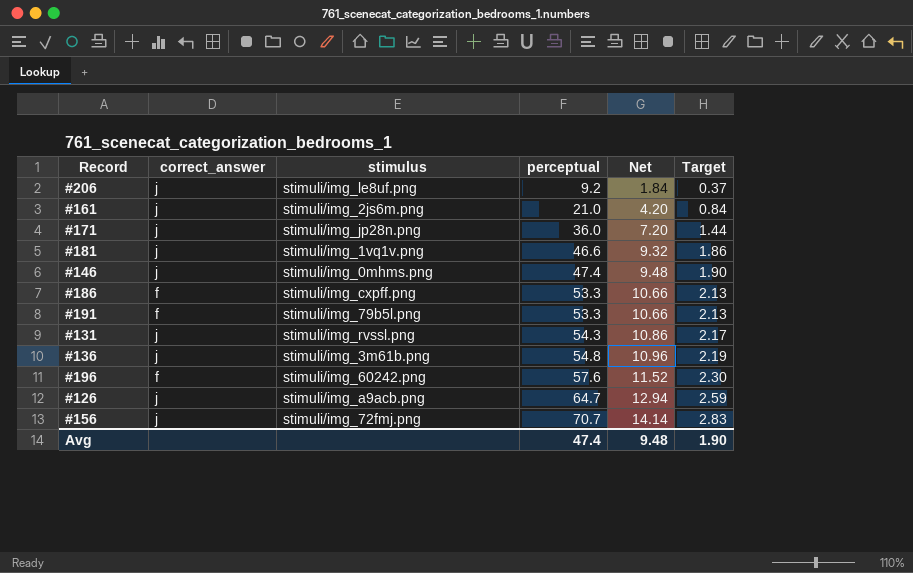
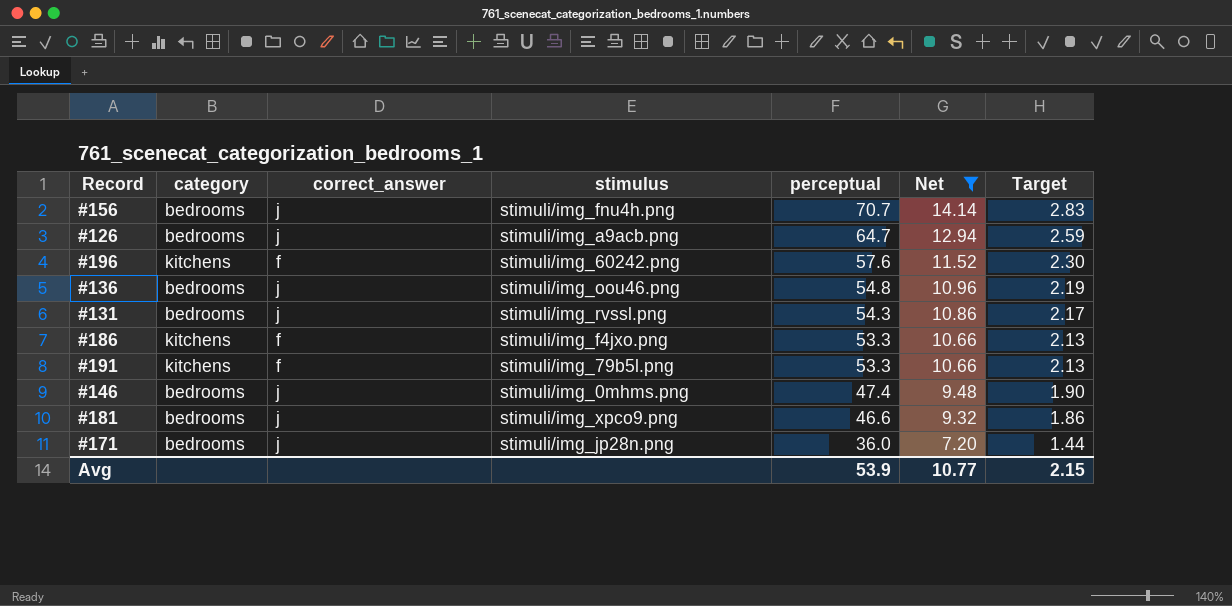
filter: none -> Net >= 7.20
row order: perceptual ascending -> perceptual descending
column category | position: none -> 2
#156 | stimulus: stimuli/img_72fmj.png -> stimuli/img_fnu4h.png
#136 | stimulus: stimuli/img_3m61b.png -> stimuli/img_oou46.png
#186 | stimulus: stimuli/img_cxpff.png -> stimuli/img_f4jxo.png
#181 | stimulus: stimuli/img_1vq1v.png -> stimuli/img_xpco9.png
Avg | perceptual: 47.4 -> 53.9
Avg | Net: 9.48 -> 10.77
Avg | Target: 1.90 -> 2.15

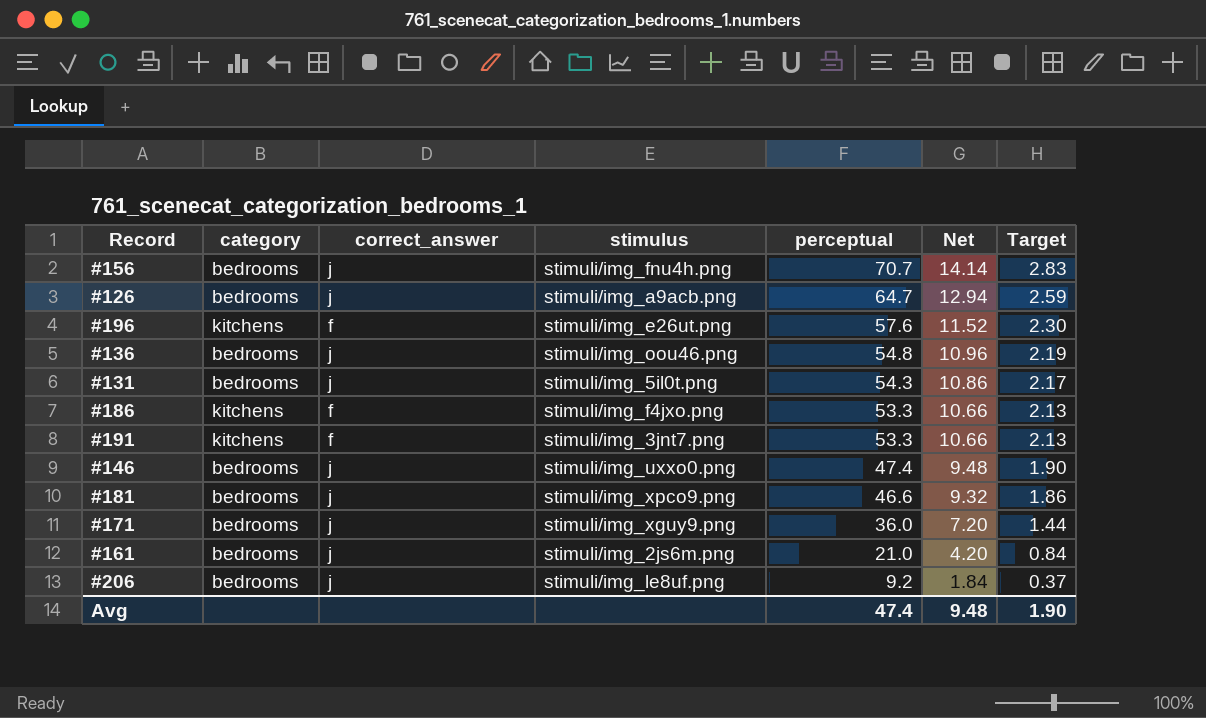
filter: Net >= 7.20 -> none
#196 | stimulus: stimuli/img_60242.png -> stimuli/img_e26ut.png
#131 | stimulus: stimuli/img_rvssl.png -> stimuli/img_5il0t.png
#191 | stimulus: stimuli/img_79b5l.png -> stimuli/img_3jnt7.png
#146 | stimulus: stimuli/img_0mhms.png -> stimuli/img_uxxo0.png
#171 | stimulus: stimuli/img_jp28n.png -> stimuli/img_xguy9.png
Avg | perceptual: 53.9 -> 47.4
Avg | Net: 10.77 -> 9.48
Avg | Target: 2.15 -> 1.90

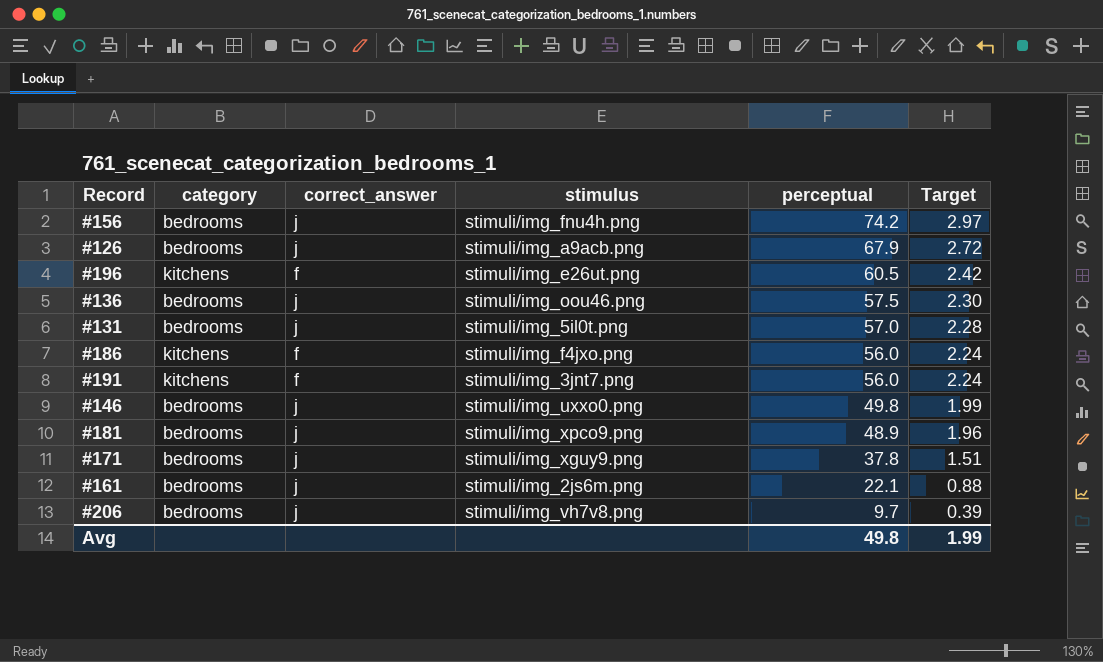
column Net | formula: [perceptual] * 0.2 -> none
#156 | perceptual: 70.7 -> 74.2
#156 | Target: 2.83 -> 2.97
#126 | perceptual: 64.7 -> 67.9
#126 | Target: 2.59 -> 2.72
#196 | perceptual: 57.6 -> 60.5
#196 | Target: 2.30 -> 2.42
#136 | perceptual: 54.8 -> 57.5
#136 | Target: 2.19 -> 2.30
#131 | perceptual: 54.3 -> 57.0
#131 | Target: 2.17 -> 2.28
#186 | perceptual: 53.3 -> 56.0
#186 | Target: 2.13 -> 2.24
#191 | perceptual: 53.3 -> 56.0
#191 | Target: 2.13 -> 2.24
#146 | perceptual: 47.4 -> 49.8
#146 | Target: 1.90 -> 1.99
#181 | perceptual: 46.6 -> 48.9
#181 | Target: 1.86 -> 1.96
#171 | perceptual: 36.0 -> 37.8
#171 | Target: 1.44 -> 1.51
#161 | perceptual: 21.0 -> 22.1
#161 | Target: 0.84 -> 0.88
#206 | stimulus: stimuli/img_le8uf.png -> stimuli/img_vh7v8.png
#206 | perceptual: 9.2 -> 9.7
#206 | Target: 0.37 -> 0.39
Avg | perceptual: 47.4 -> 49.8
Avg | Target: 1.90 -> 1.99

